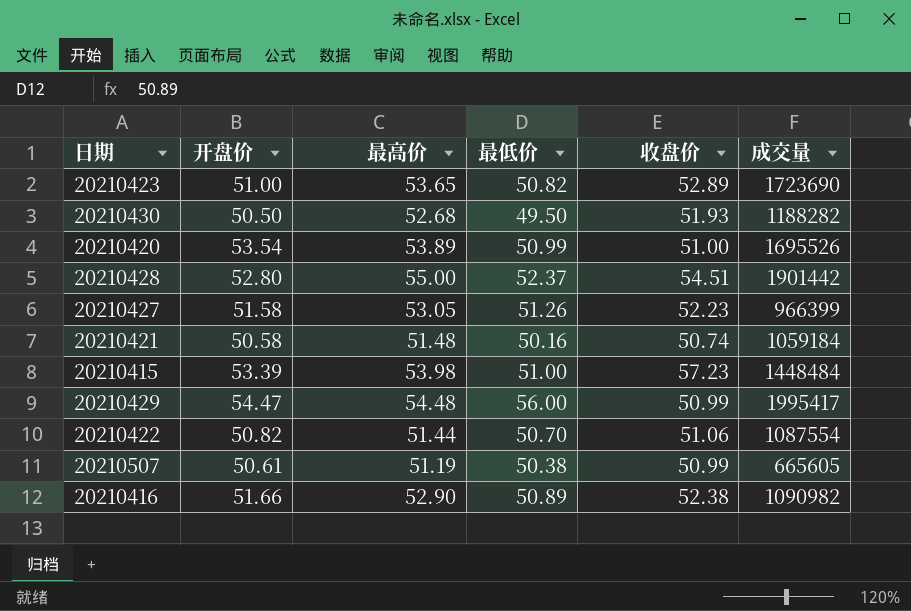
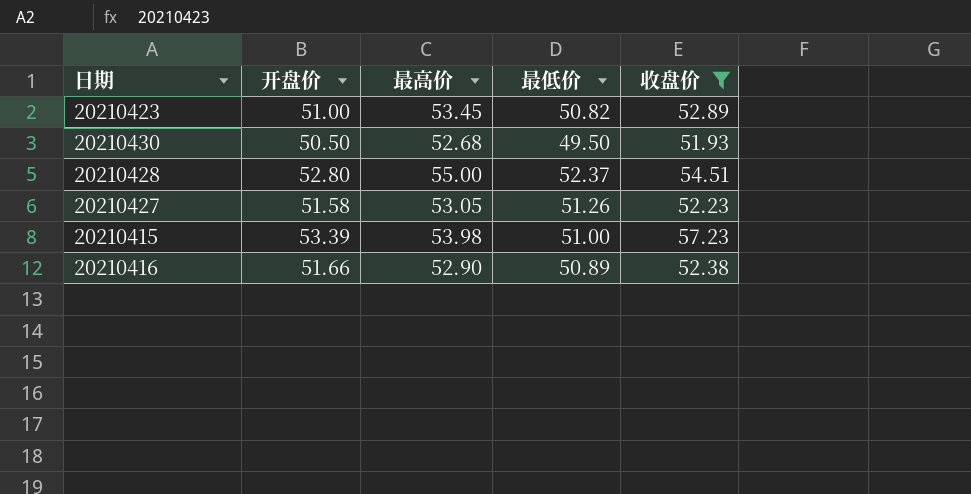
filter: none -> 收盘价 >= 51.93
column 成交量 | position: 6 -> none
20210423 | 最高价: 53.65 -> 53.45

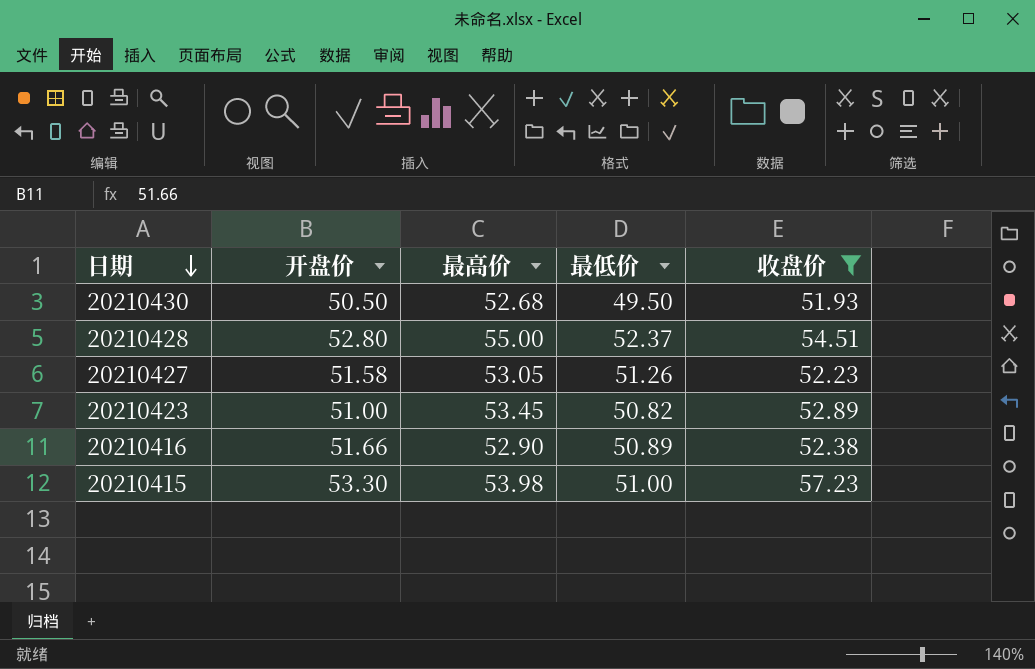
row order: none -> 日期 descending
20210415 | 开盘价: 53.39 -> 53.30

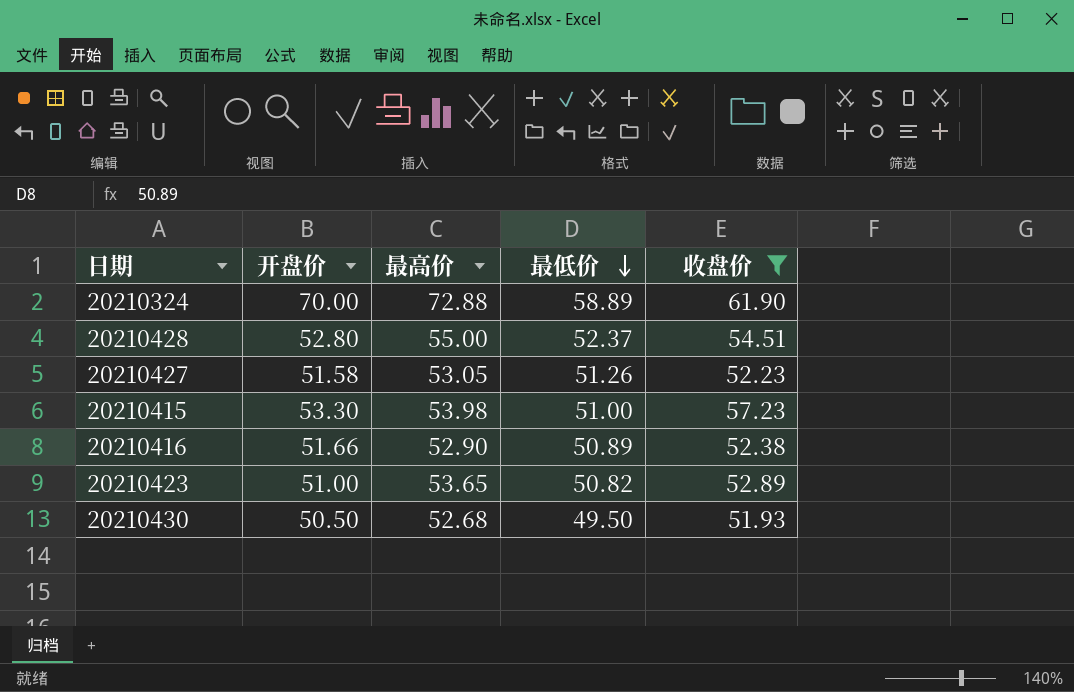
row order: 日期 descending -> 最低价 descending
row 20210324: none -> 70.00 | 72.88 | 58.89 | 61.90
20210423 | 最高价: 53.45 -> 53.65

